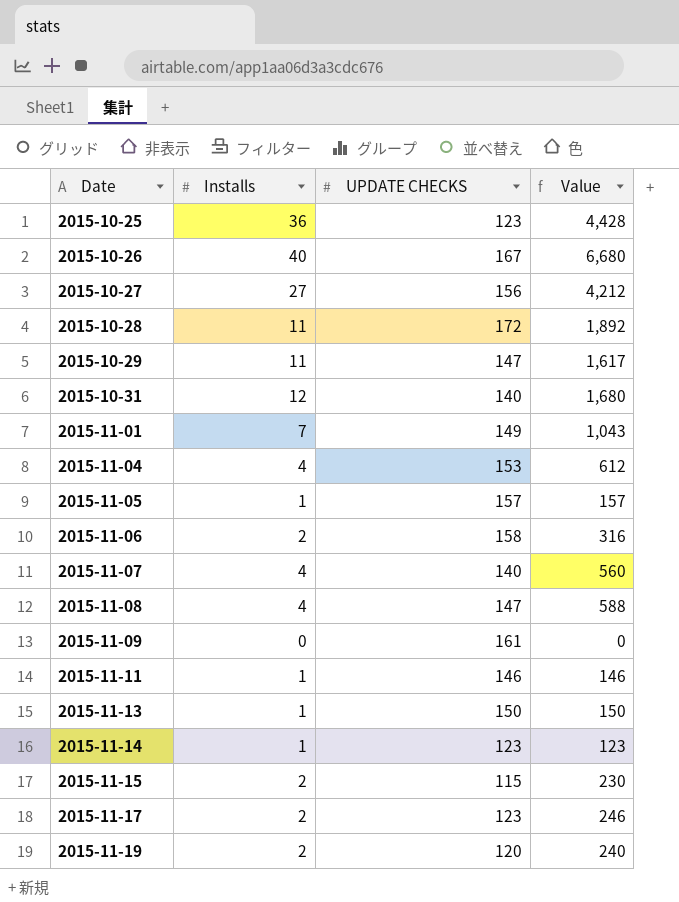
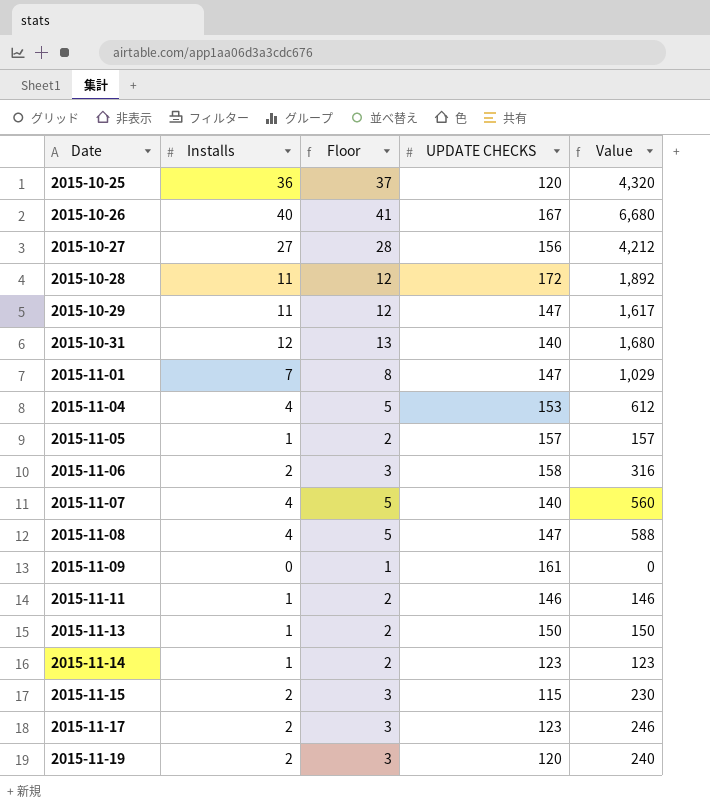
column Floor | formula: none -> [Installs] + 1
2015-10-25 | UPDATE CHECKS: 123 -> 120
2015-10-25 | Value: 4,428 -> 4,320
2015-11-01 | UPDATE CHECKS: 149 -> 147
2015-11-01 | Value: 1,043 -> 1,029

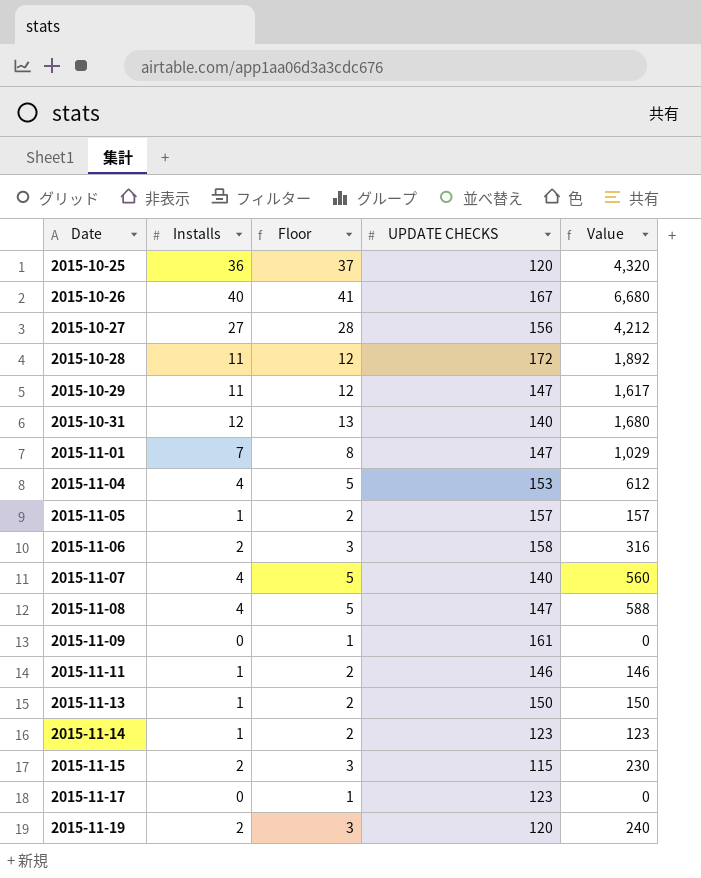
2015-11-17 | Installs: 2 -> 0
2015-11-17 | Floor: 3 -> 1
2015-11-17 | Value: 246 -> 0

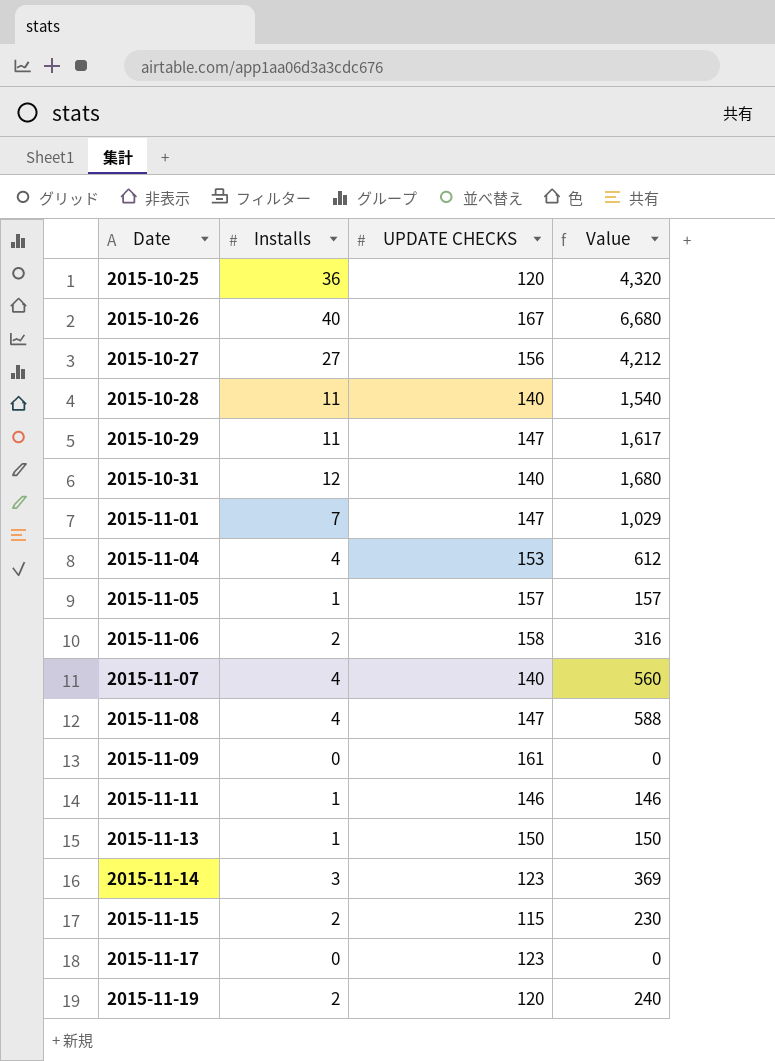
column Floor | formula: [Installs] + 1 -> none
2015-10-28 | UPDATE CHECKS: 172 -> 140
2015-10-28 | Value: 1,892 -> 1,540
2015-11-14 | Installs: 1 -> 3
2015-11-14 | Value: 123 -> 369

